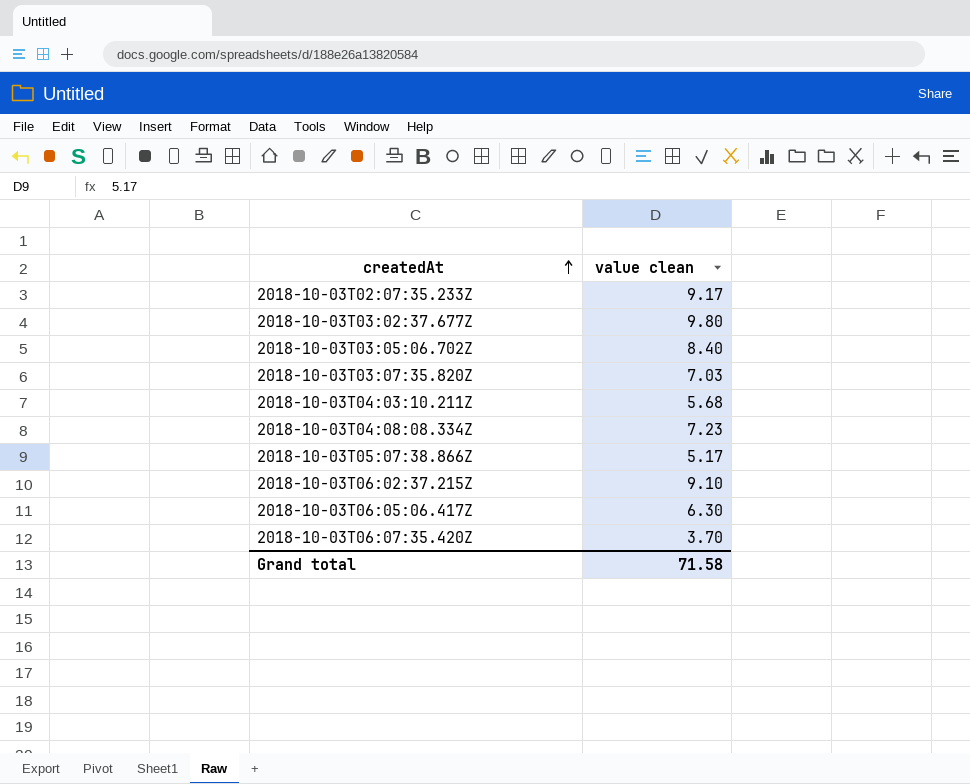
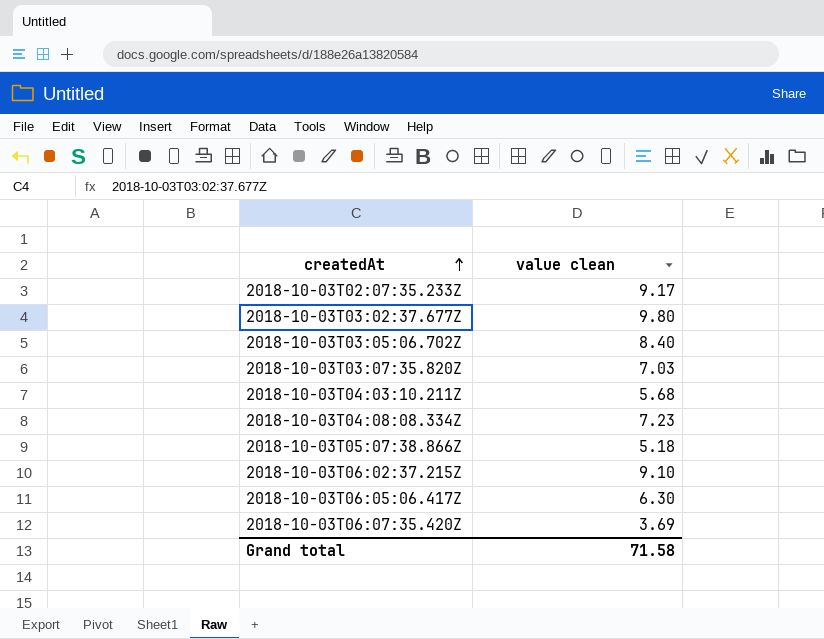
2018-10-03T05:07:38.866Z | value clean: 5.17 -> 5.18
2018-10-03T06:07:35.420Z | value clean: 3.70 -> 3.69

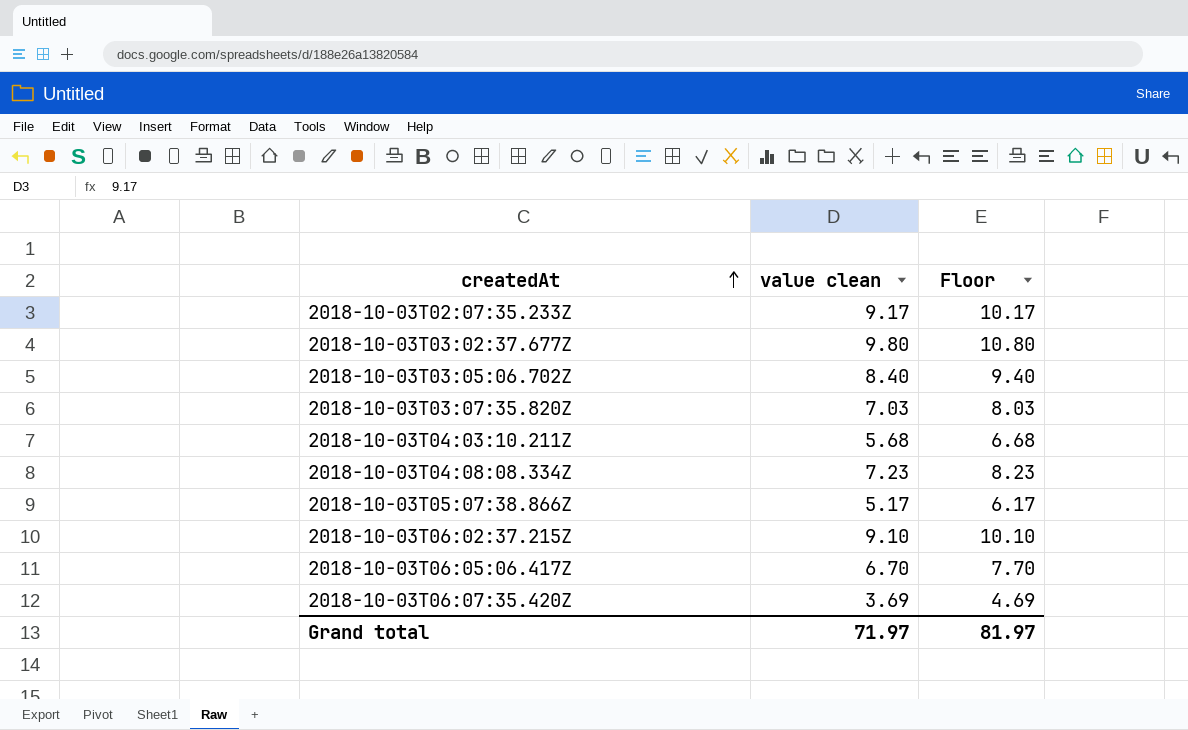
column Floor | formula: none -> [value clean] + 1
2018-10-03T05:07:38.866Z | value clean: 5.18 -> 5.17
2018-10-03T06:05:06.417Z | value clean: 6.30 -> 6.70
Grand total | value clean: 71.58 -> 71.97

